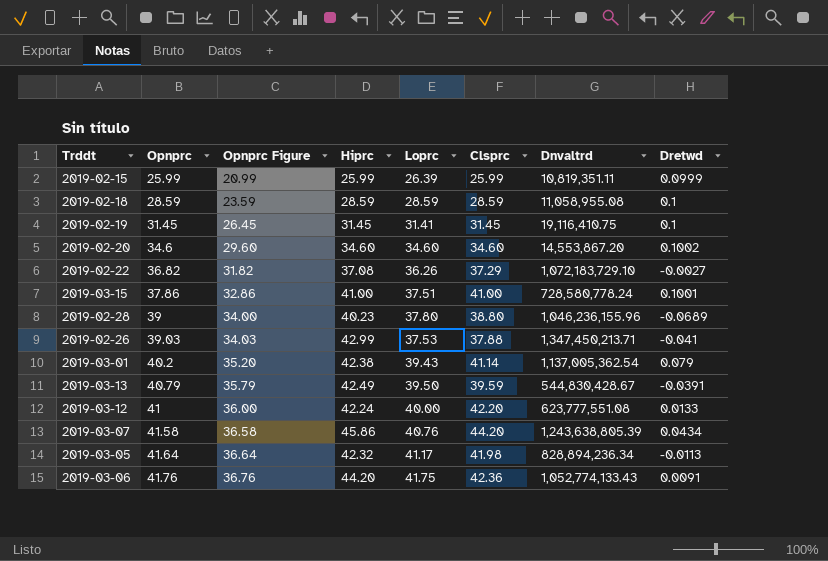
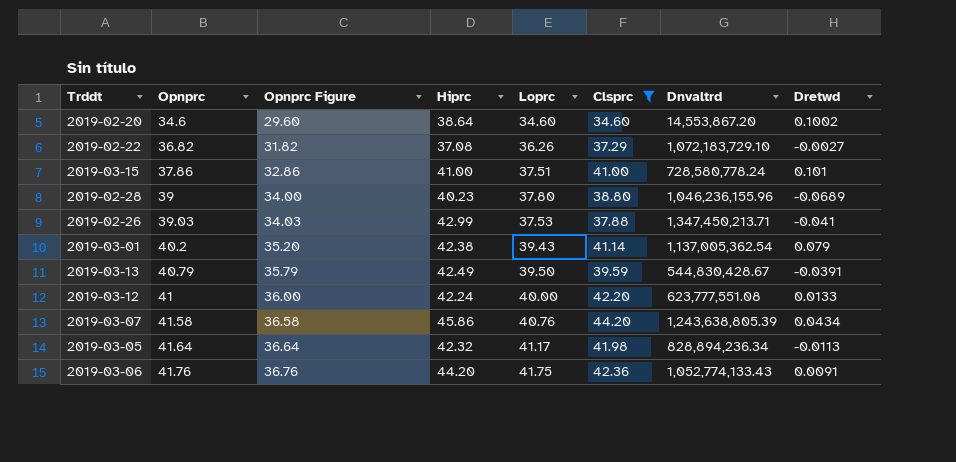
filter: none -> Clsprc >= 34.60
2019-02-20 | Hiprc: 34.60 -> 38.64
2019-03-15 | Dretwd: 0.1001 -> 0.101

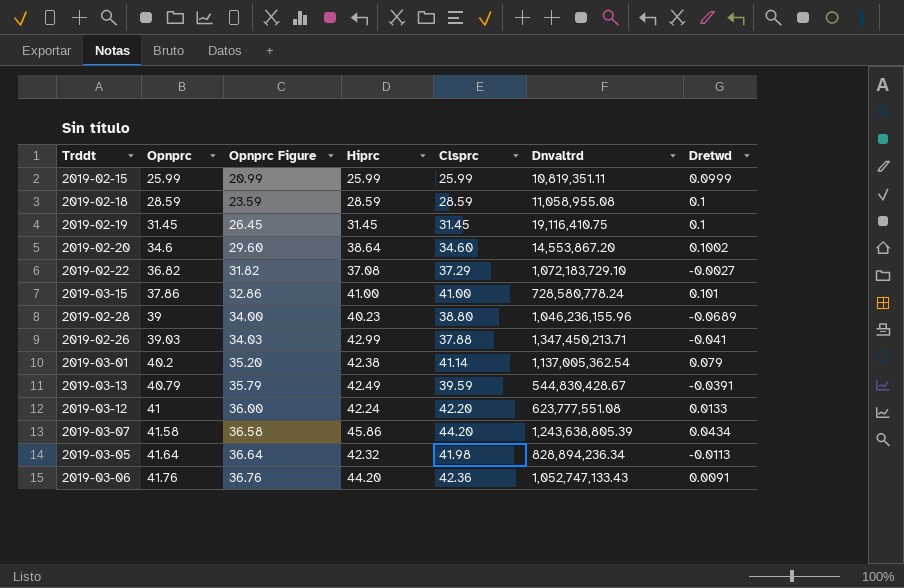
filter: Clsprc >= 34.60 -> none
column Loprc | position: 5 -> none
2019-03-06 | Dnvaltrd: 1,052,774,133.43 -> 1,052,747,133.43

